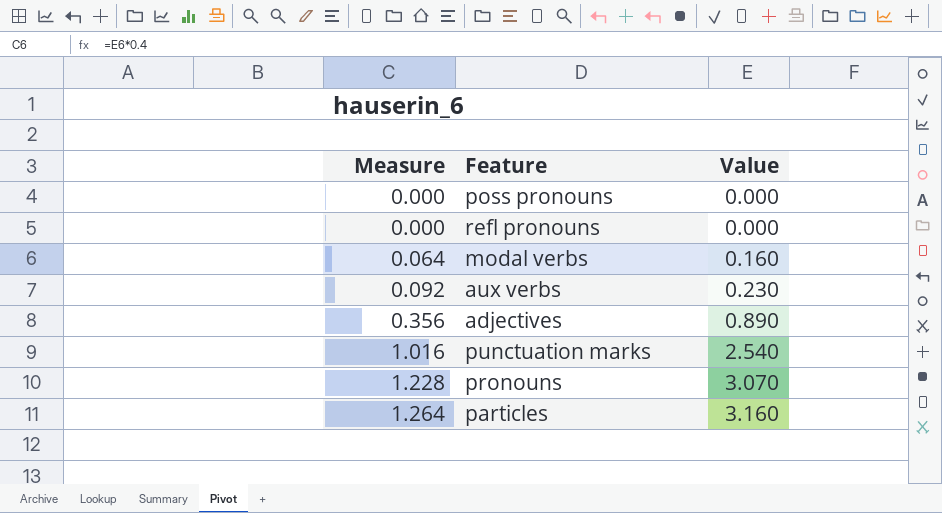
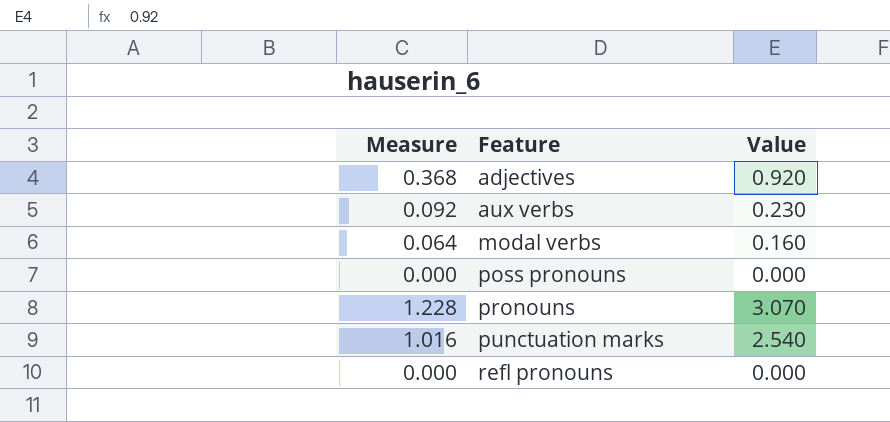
row order: Measure ascending -> Feature ascending
row particles: 1.264 | 3.160 -> none
adjectives | Measure: 0.356 -> 0.368
adjectives | Value: 0.890 -> 0.920

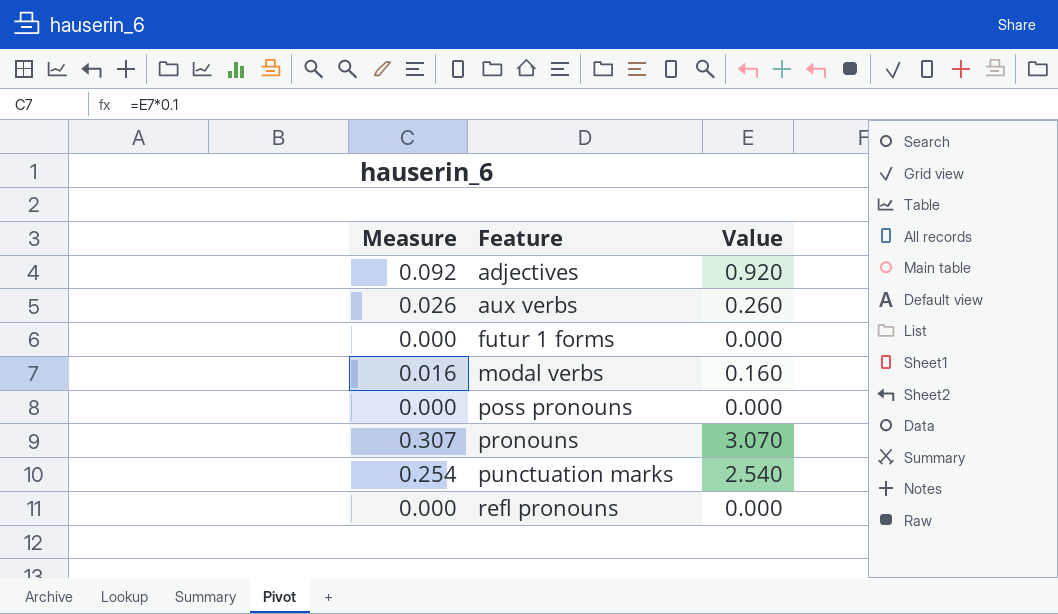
column Measure | formula: [Value] * 0.4 -> [Value] * 0.1
aux verbs | Value: 0.230 -> 0.260
row futur 1 forms: none -> 0.000 | 0.000

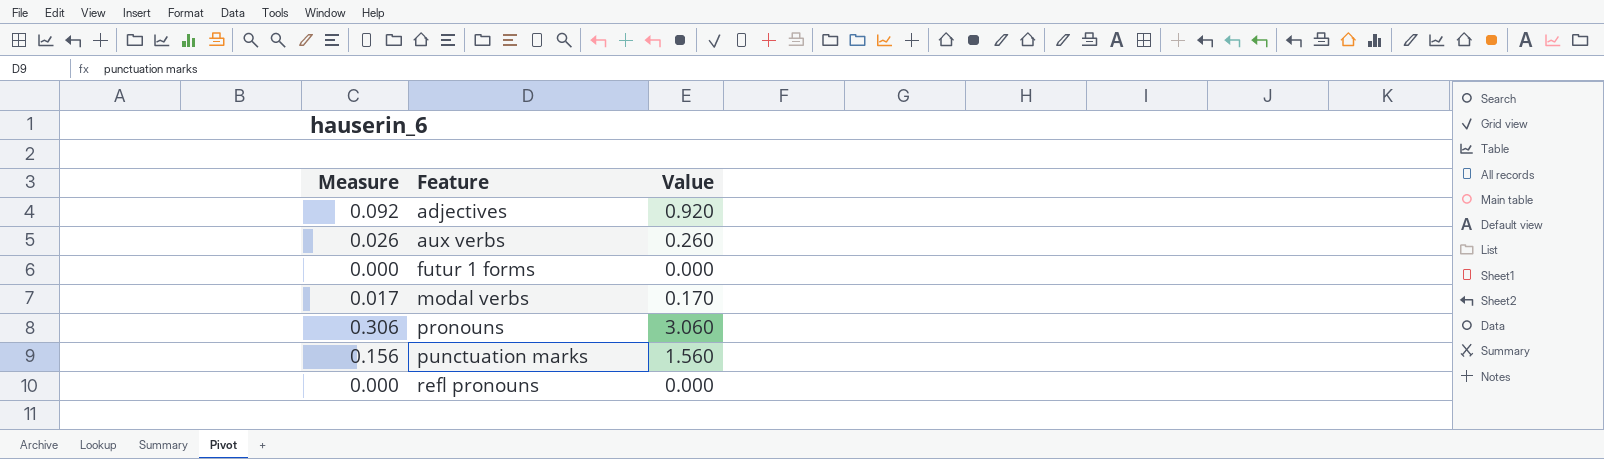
row poss pronouns: 0.000 | 0.000 -> none
modal verbs | Measure: 0.016 -> 0.017
modal verbs | Value: 0.160 -> 0.170
pronouns | Measure: 0.307 -> 0.306
pronouns | Value: 3.070 -> 3.060
punctuation marks | Measure: 0.254 -> 0.156
punctuation marks | Value: 2.540 -> 1.560

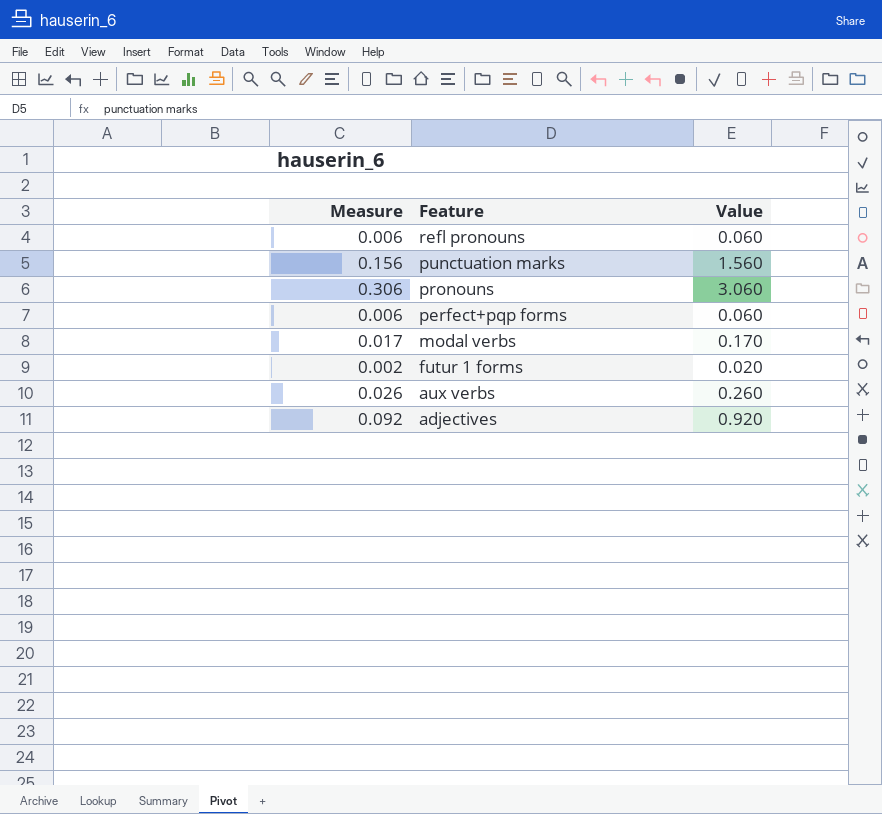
row order: Feature ascending -> Feature descending
refl pronouns | Measure: 0.000 -> 0.006
refl pronouns | Value: 0.000 -> 0.060
row perfect+pqp forms: none -> 0.006 | 0.060
futur 1 forms | Measure: 0.000 -> 0.002
futur 1 forms | Value: 0.000 -> 0.020

